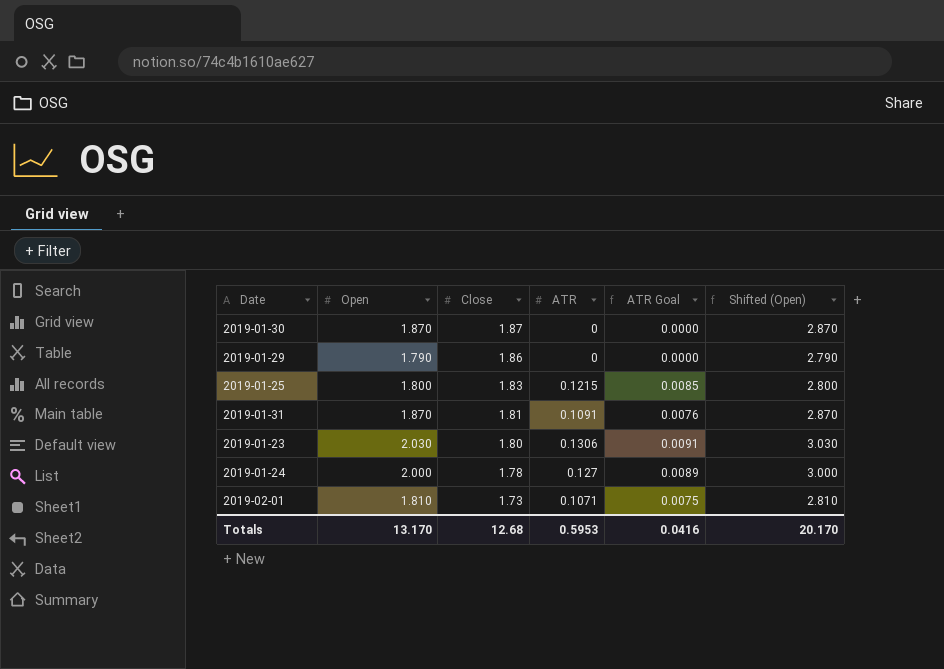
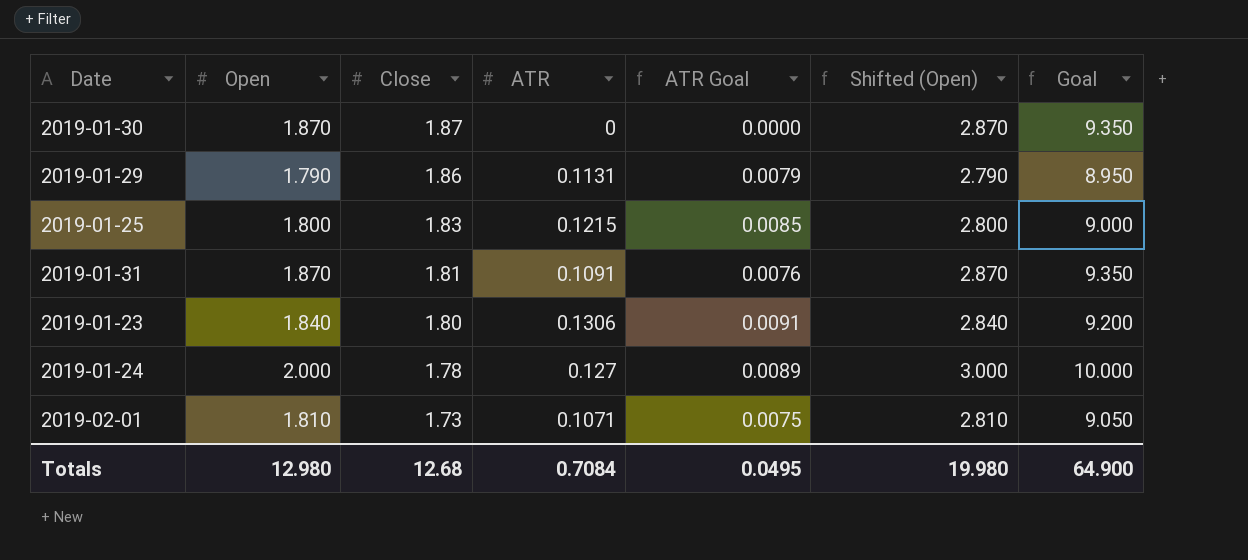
column Goal | formula: none -> [Open] * 5
2019-01-29 | ATR: 0 -> 0.1131
2019-01-29 | ATR Goal: 0.0000 -> 0.0079
2019-01-23 | Open: 2.030 -> 1.840
2019-01-23 | Shifted (Open): 3.030 -> 2.840
Totals | Open: 13.170 -> 12.980
Totals | ATR: 0.5953 -> 0.7084
Totals | ATR Goal: 0.0416 -> 0.0495
Totals | Shifted (Open): 20.170 -> 19.980

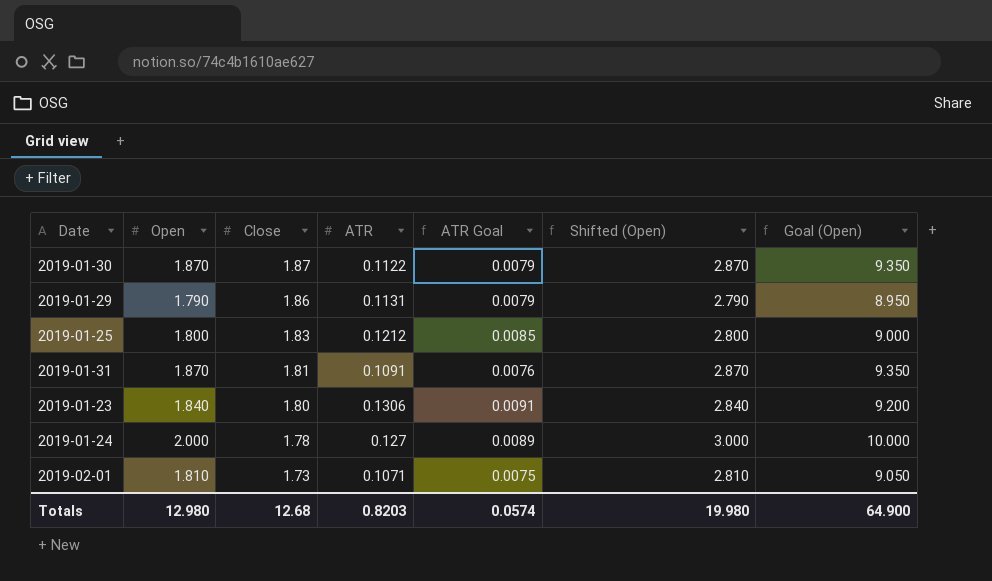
column name: Goal -> Goal (Open)
2019-01-30 | ATR: 0 -> 0.1122
2019-01-30 | ATR Goal: 0.0000 -> 0.0079
2019-01-25 | ATR: 0.1215 -> 0.1212
Totals | ATR: 0.7084 -> 0.8203
Totals | ATR Goal: 0.0495 -> 0.0574

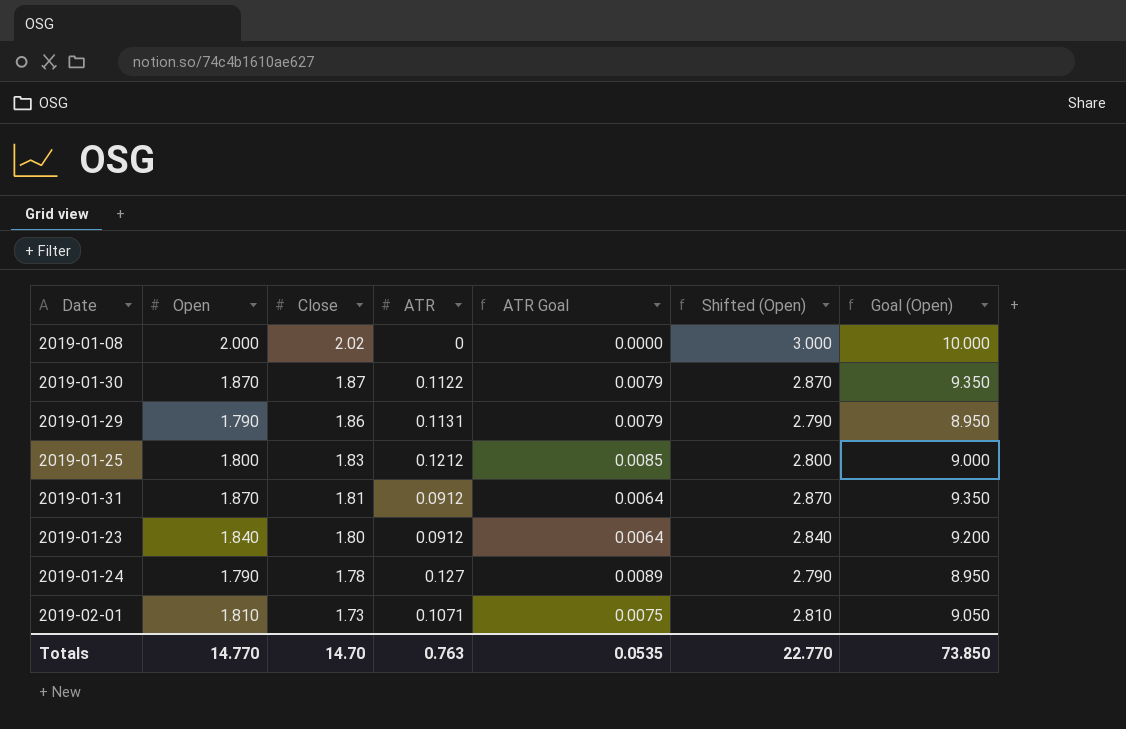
row 2019-01-08: none -> 2.000 | 2.02 | 0 | 0.0000 | 3.000 | 10.000
2019-01-31 | ATR: 0.1091 -> 0.0912
2019-01-31 | ATR Goal: 0.0076 -> 0.0064
2019-01-23 | ATR: 0.1306 -> 0.0912
2019-01-23 | ATR Goal: 0.0091 -> 0.0064
2019-01-24 | Open: 2.000 -> 1.790
2019-01-24 | Shifted (Open): 3.000 -> 2.790
2019-01-24 | Goal (Open): 10.000 -> 8.950
Totals | Open: 12.980 -> 14.770
Totals | Close: 12.68 -> 14.70
Totals | ATR: 0.8203 -> 0.763
Totals | ATR Goal: 0.0574 -> 0.0535
Totals | Shifted (Open): 19.980 -> 22.770
Totals | Goal (Open): 64.900 -> 73.850

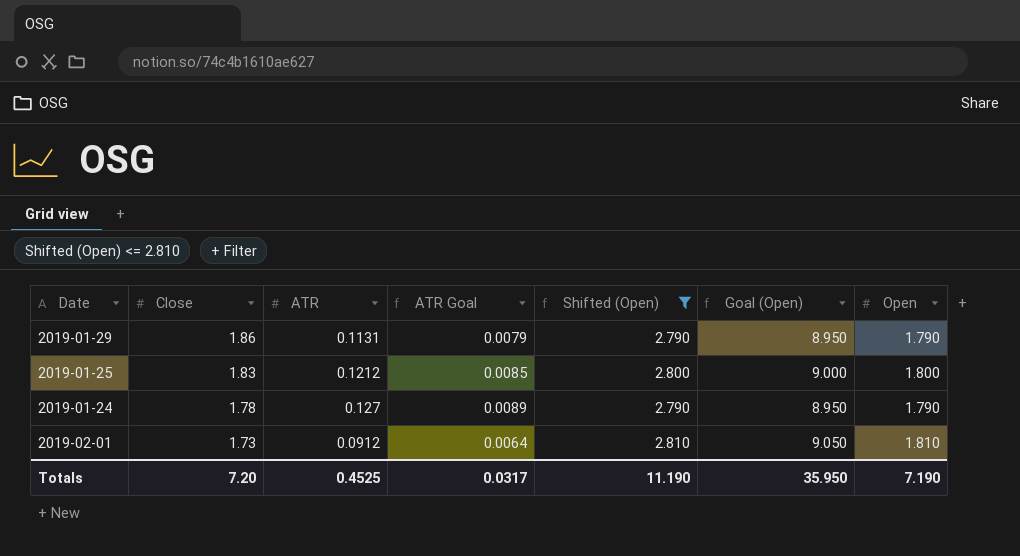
filter: none -> Shifted (Open) <= 2.810
column Open | position: 2 -> 7
2019-02-01 | ATR: 0.1071 -> 0.0912
2019-02-01 | ATR Goal: 0.0075 -> 0.0064
Totals | Close: 14.70 -> 7.20
Totals | ATR: 0.763 -> 0.4525
Totals | ATR Goal: 0.0535 -> 0.0317
Totals | Shifted (Open): 22.770 -> 11.190
Totals | Goal (Open): 73.850 -> 35.950
Totals | Open: 14.770 -> 7.190

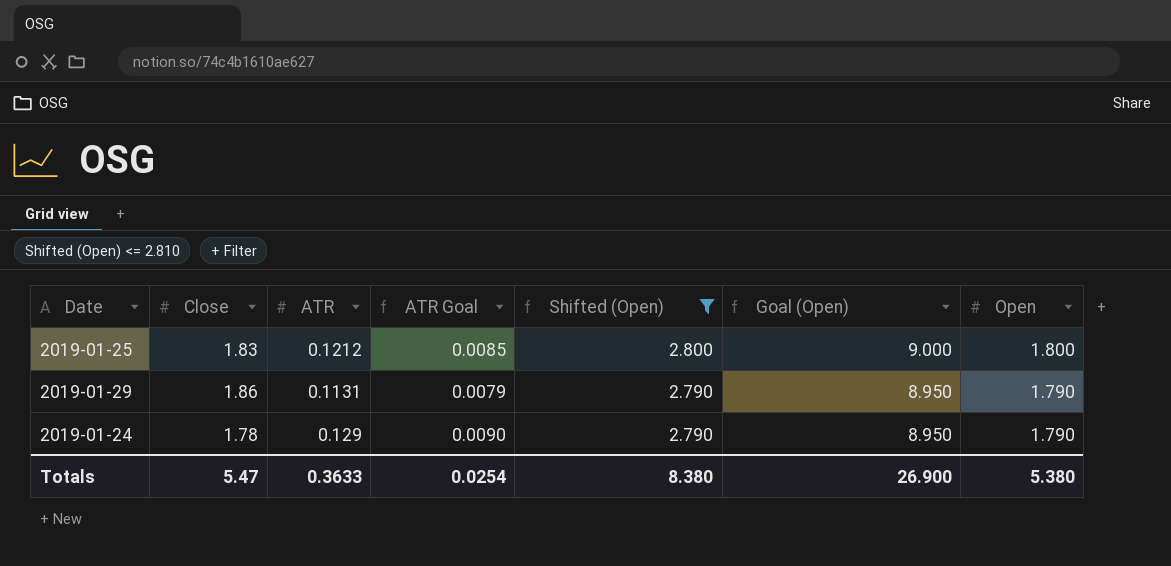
row order: Close descending -> Shifted (Open) descending
row 2019-02-01: 1.73 | 0.0912 | 0.0064 | 2.810 | 9.050 | 1.810 -> none
2019-01-24 | ATR: 0.127 -> 0.129
2019-01-24 | ATR Goal: 0.0089 -> 0.0090
Totals | Close: 7.20 -> 5.47
Totals | ATR: 0.4525 -> 0.3633
Totals | ATR Goal: 0.0317 -> 0.0254
Totals | Shifted (Open): 11.190 -> 8.380
Totals | Goal (Open): 35.950 -> 26.900
Totals | Open: 7.190 -> 5.380

